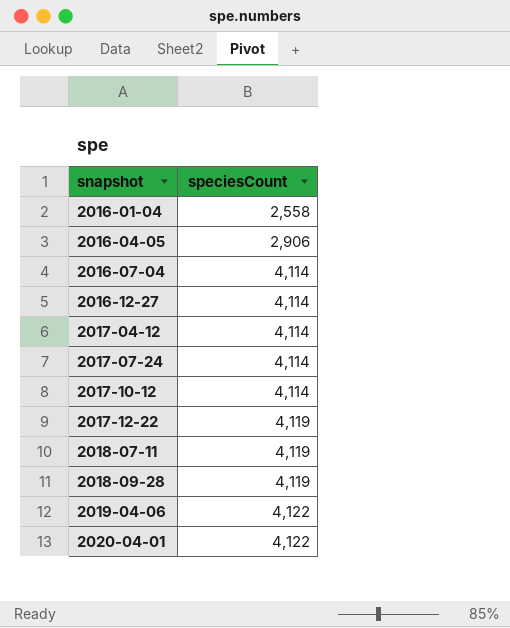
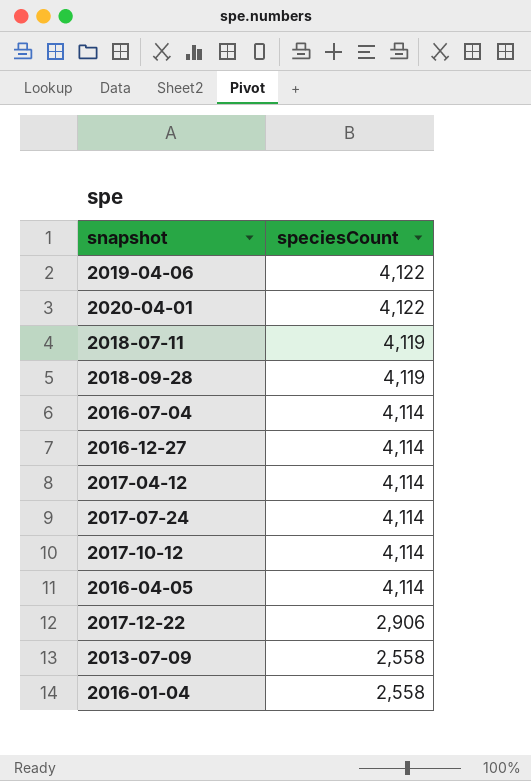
row order: snapshot ascending -> speciesCount descending
2016-04-05 | speciesCount: 2,906 -> 4,114
2017-12-22 | speciesCount: 4,119 -> 2,906
row 2013-07-09: none -> 2,558

